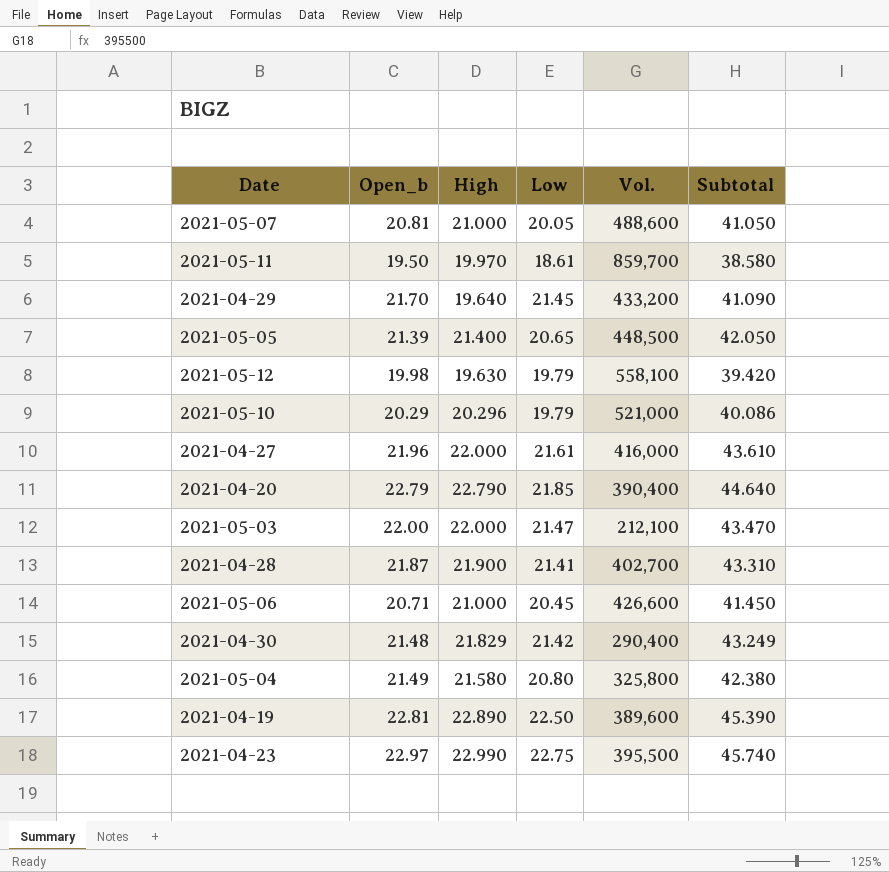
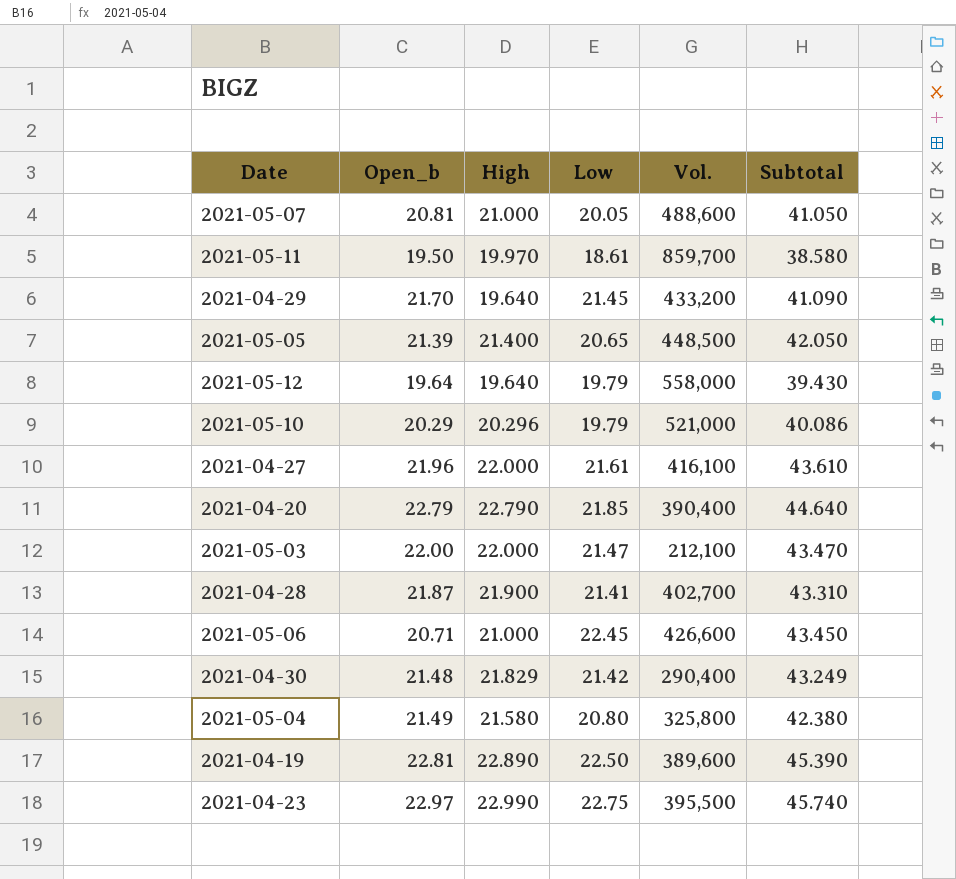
2021-05-12 | Open_b: 19.98 -> 19.64
2021-05-12 | High: 19.630 -> 19.640
2021-05-12 | Vol.: 558,100 -> 558,000
2021-05-12 | Subtotal: 39.420 -> 39.430
2021-04-27 | Vol.: 416,000 -> 416,100
2021-05-06 | Low: 20.45 -> 22.45
2021-05-06 | Subtotal: 41.450 -> 43.450

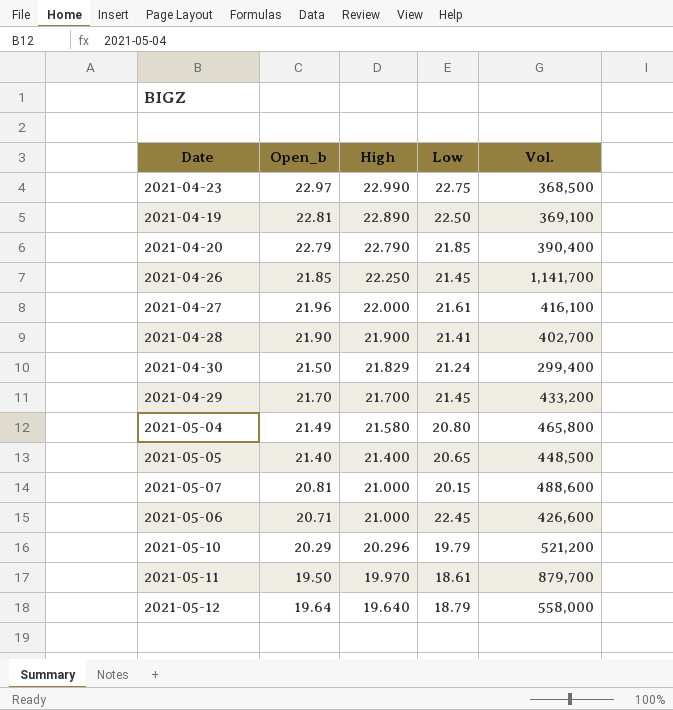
row order: none -> High descending
column Subtotal | formula: [High] + [Low] -> none
row 2021-05-03: 22.00 | 22.000 | 21.47 | 212,100 | 43.470 -> none
2021-04-23 | Vol.: 395,500 -> 368,500
2021-04-19 | Vol.: 389,600 -> 369,100
row 2021-04-26: none -> 21.85 | 22.250 | 21.45 | 1,141,700
2021-04-28 | Open_b: 21.87 -> 21.90
2021-04-30 | Open_b: 21.48 -> 21.50
2021-04-30 | Low: 21.42 -> 21.24
2021-04-30 | Vol.: 290,400 -> 299,400
2021-04-29 | High: 19.640 -> 21.700
2021-05-04 | Vol.: 325,800 -> 465,800
2021-05-05 | Open_b: 21.39 -> 21.40
2021-05-07 | Low: 20.05 -> 20.15
2021-05-10 | Vol.: 521,000 -> 521,200
2021-05-11 | Vol.: 859,700 -> 879,700
2021-05-12 | Low: 19.79 -> 18.79

